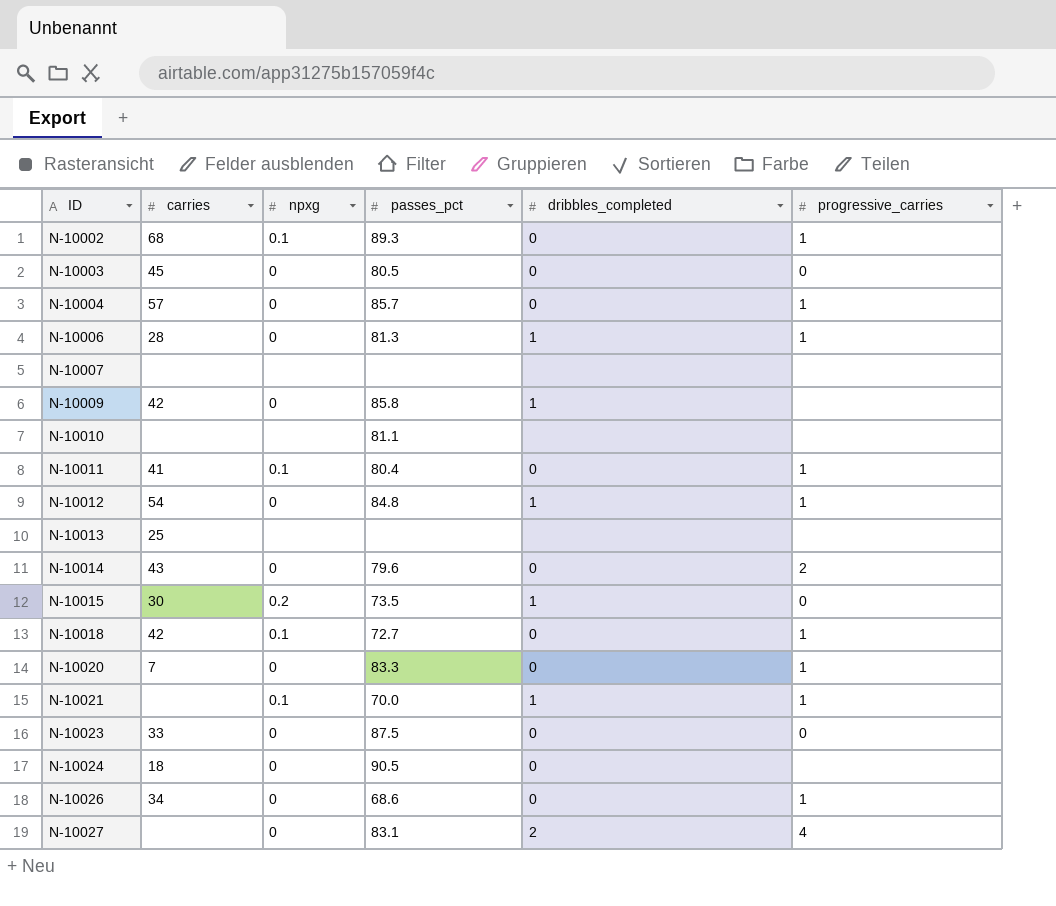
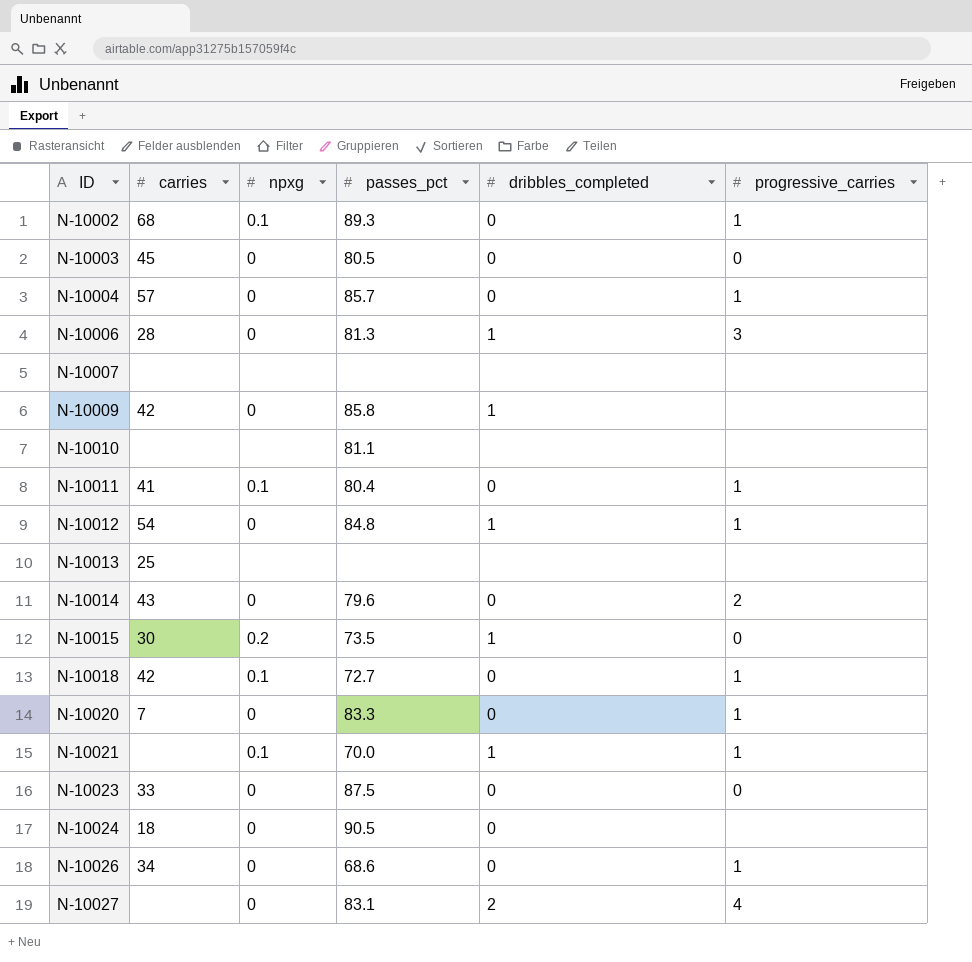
N-10006 | progressive_carries: 1 -> 3

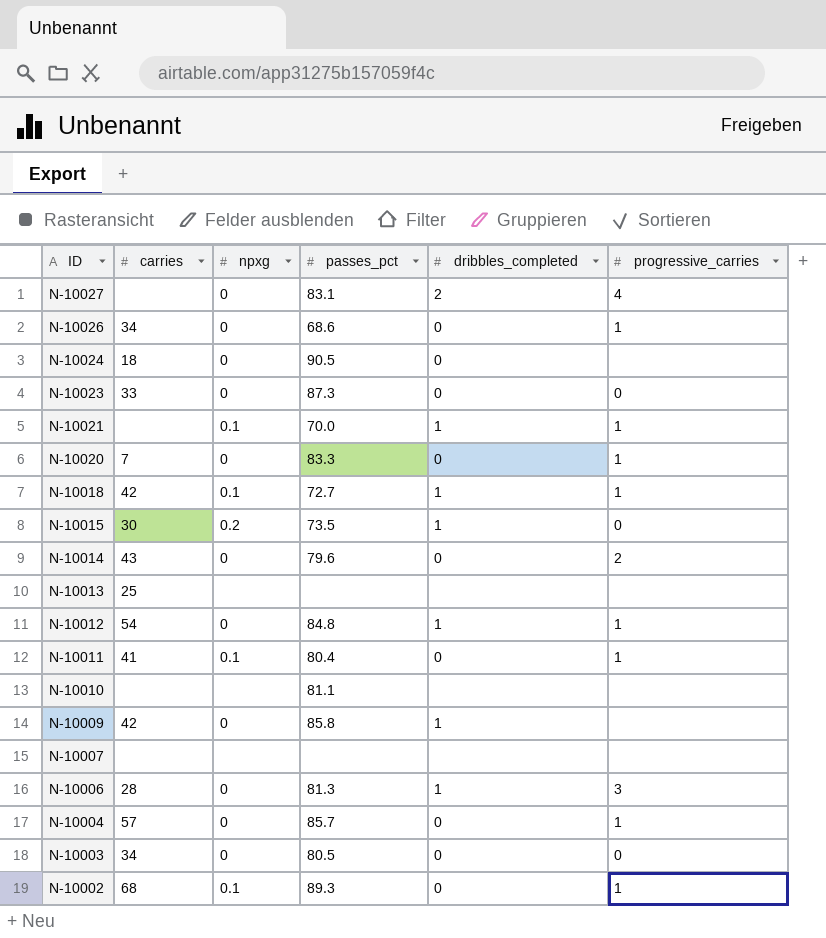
row order: ID ascending -> ID descending
N-10023 | passes_pct: 87.5 -> 87.3
N-10018 | dribbles_completed: 0 -> 1
N-10003 | carries: 45 -> 34

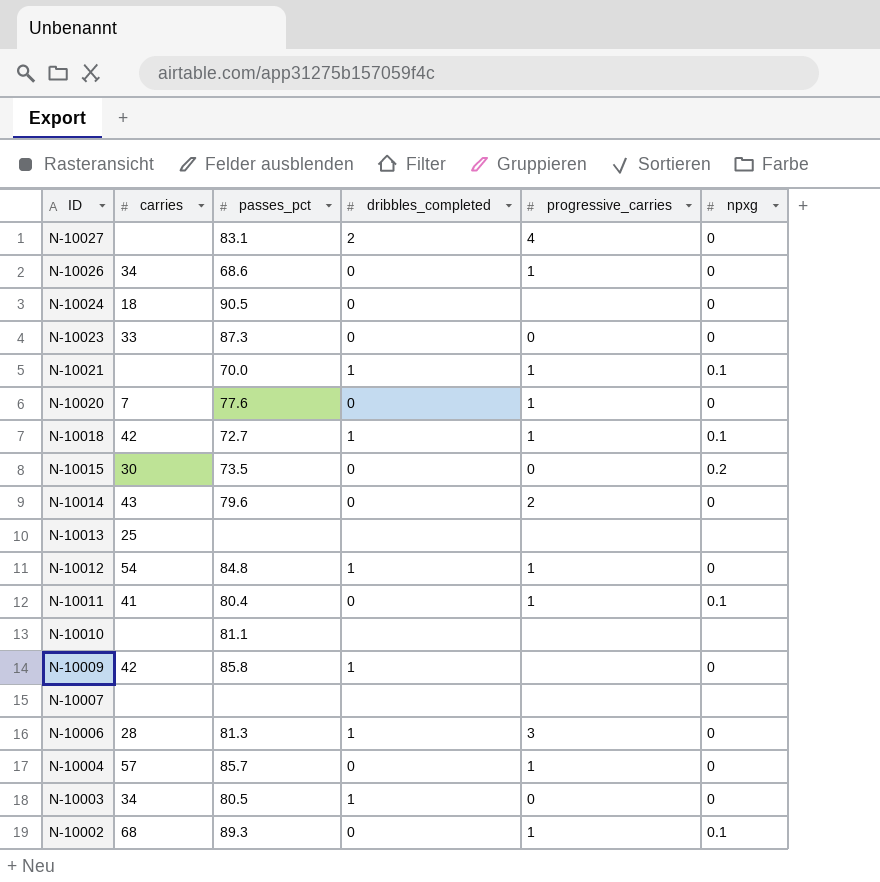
column npxg | position: 3 -> 6
N-10020 | passes_pct: 83.3 -> 77.6
N-10015 | dribbles_completed: 1 -> 0
N-10003 | dribbles_completed: 0 -> 1

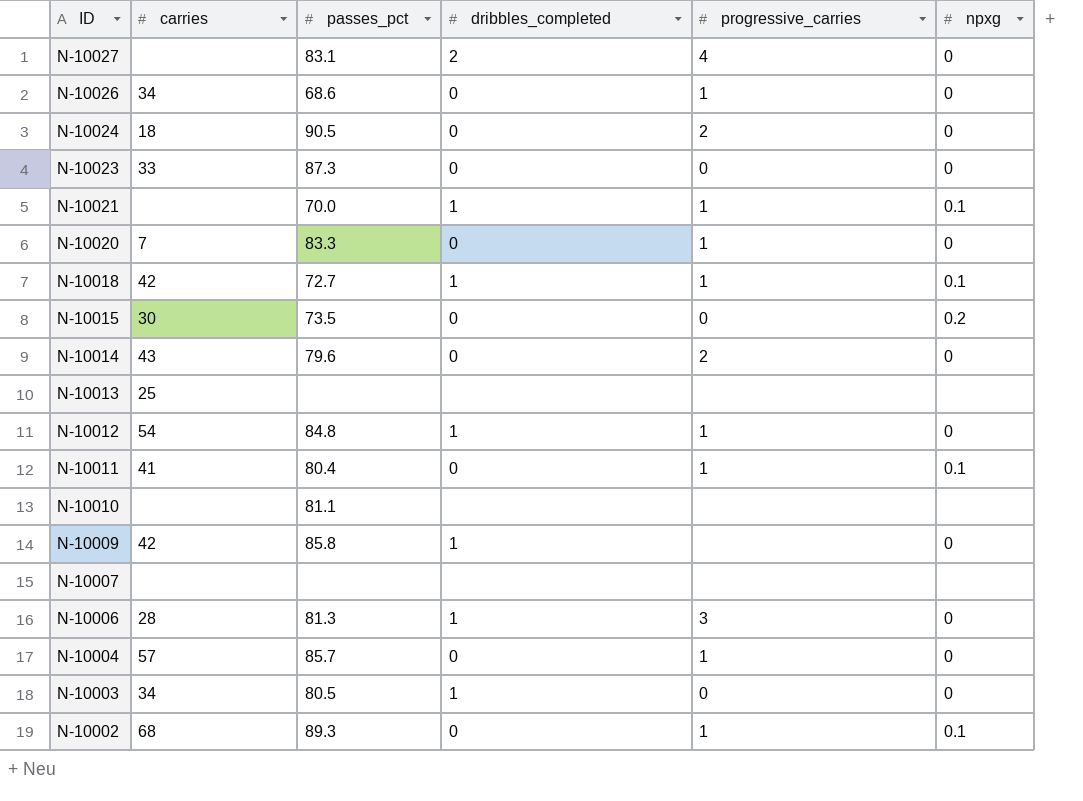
N-10024 | progressive_carries: none -> 2
N-10020 | passes_pct: 77.6 -> 83.3

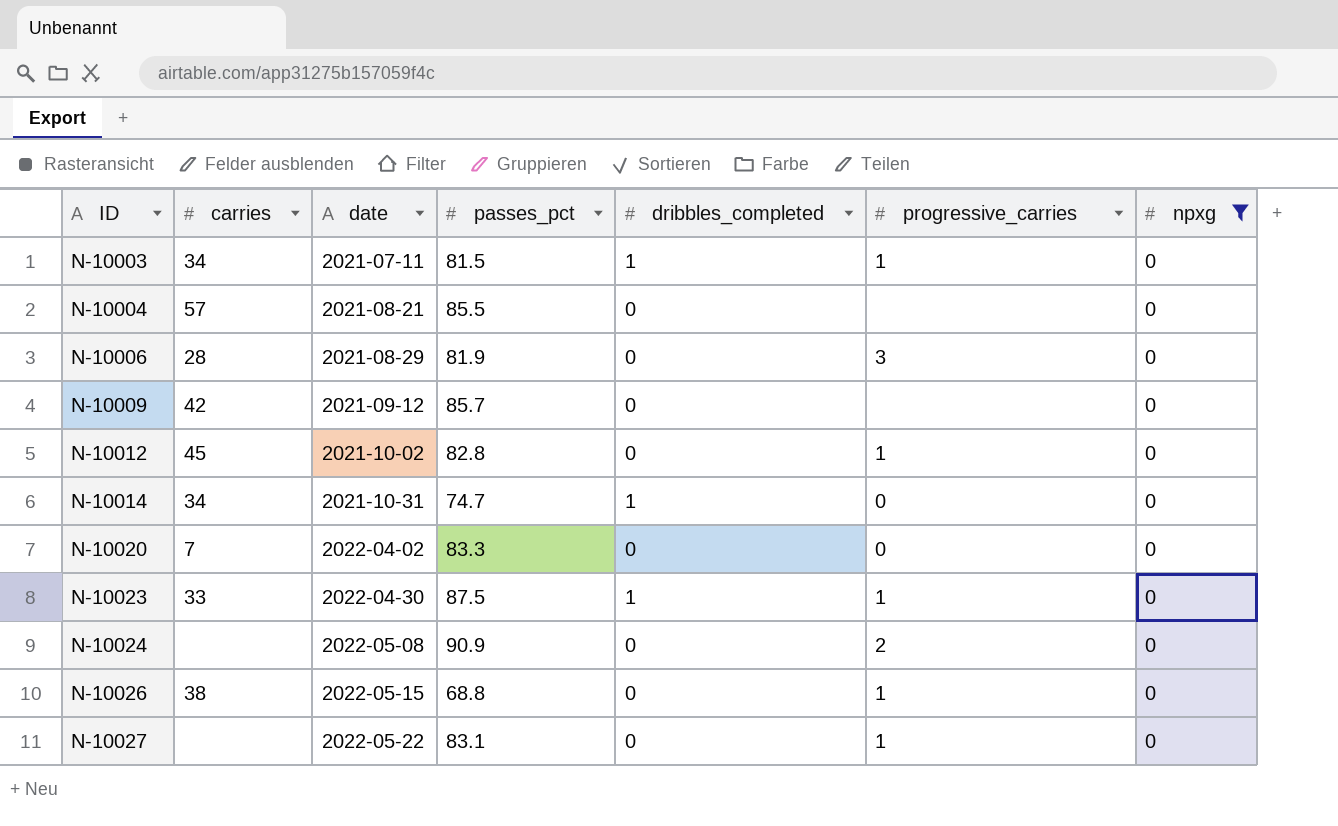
filter: none -> npxg = 0
row order: ID descending -> ID ascending
column date | position: none -> 3
N-10003 | passes_pct: 80.5 -> 81.5
N-10003 | progressive_carries: 0 -> 1
N-10004 | passes_pct: 85.7 -> 85.5
N-10004 | progressive_carries: 1 -> none
N-10006 | passes_pct: 81.3 -> 81.9
N-10006 | dribbles_completed: 1 -> 0
N-10009 | passes_pct: 85.8 -> 85.7
N-10009 | dribbles_completed: 1 -> 0
N-10012 | carries: 54 -> 45
N-10012 | passes_pct: 84.8 -> 82.8
N-10012 | dribbles_completed: 1 -> 0
N-10014 | carries: 43 -> 34
N-10014 | passes_pct: 79.6 -> 74.7
N-10014 | dribbles_completed: 0 -> 1
N-10014 | progressive_carries: 2 -> 0
N-10020 | progressive_carries: 1 -> 0
N-10023 | passes_pct: 87.3 -> 87.5
N-10023 | dribbles_completed: 0 -> 1
N-10023 | progressive_carries: 0 -> 1
N-10024 | carries: 18 -> none
N-10024 | passes_pct: 90.5 -> 90.9
N-10026 | carries: 34 -> 38
N-10026 | passes_pct: 68.6 -> 68.8
N-10027 | dribbles_completed: 2 -> 0
N-10027 | progressive_carries: 4 -> 1

